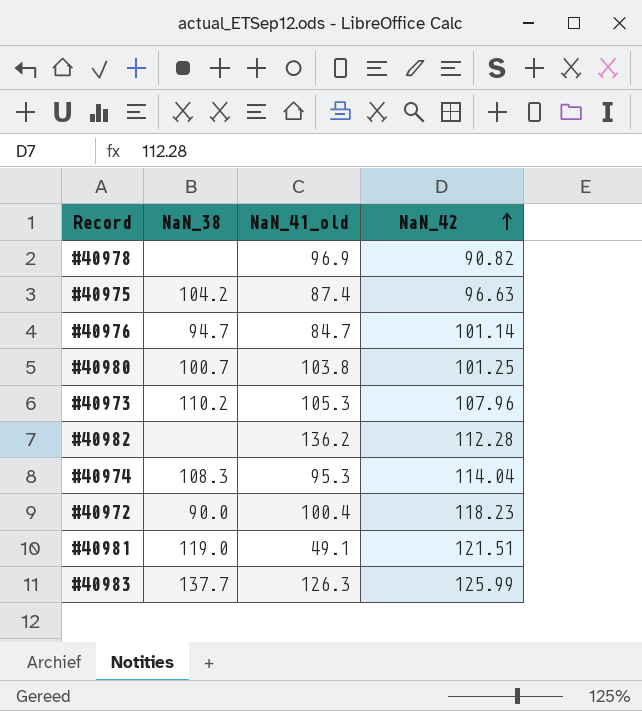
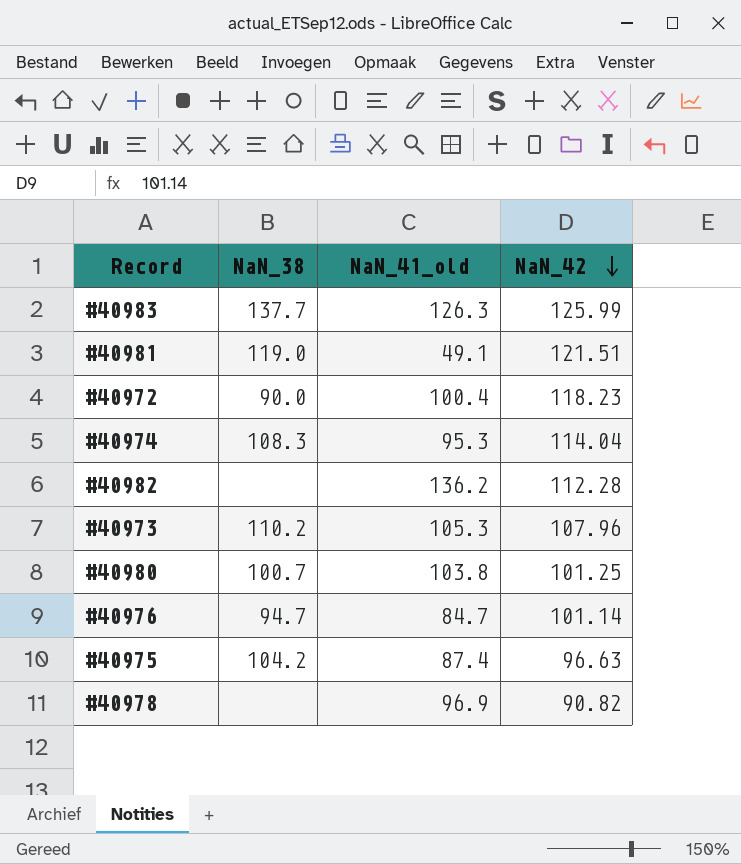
row order: NaN_42 ascending -> NaN_42 descending

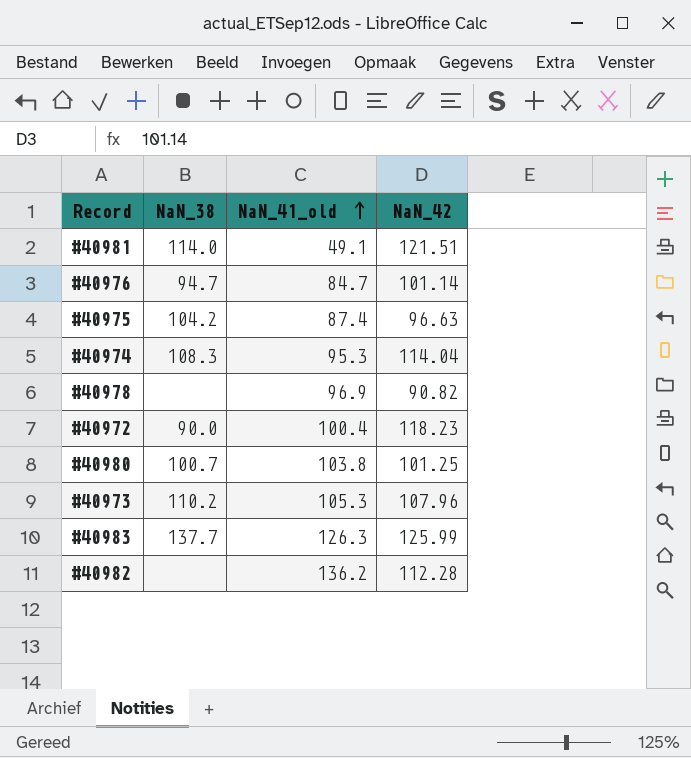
row order: NaN_42 descending -> NaN_41_old ascending
#40981 | NaN_38: 119.0 -> 114.0

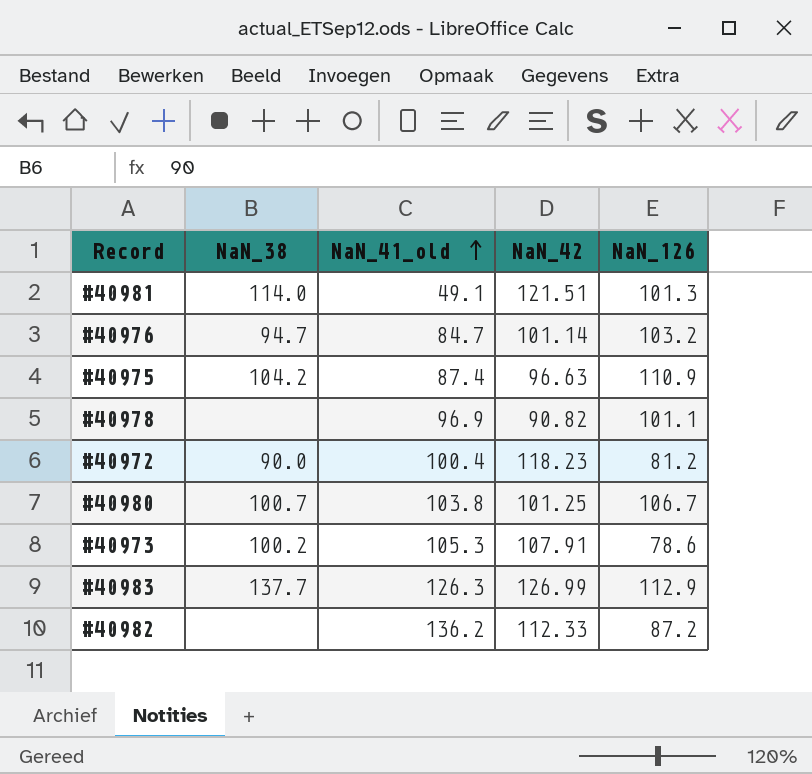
column NaN_126 | position: none -> 5
row #40974: 108.3 | 95.3 | 114.04 -> none
#40973 | NaN_38: 110.2 -> 100.2
#40973 | NaN_42: 107.96 -> 107.91
#40983 | NaN_42: 125.99 -> 126.99
#40982 | NaN_42: 112.28 -> 112.33

